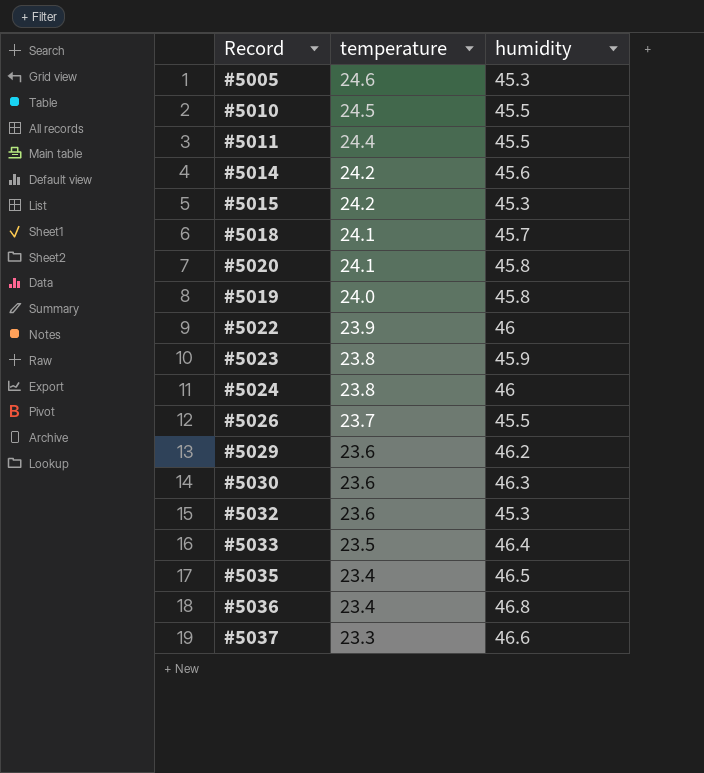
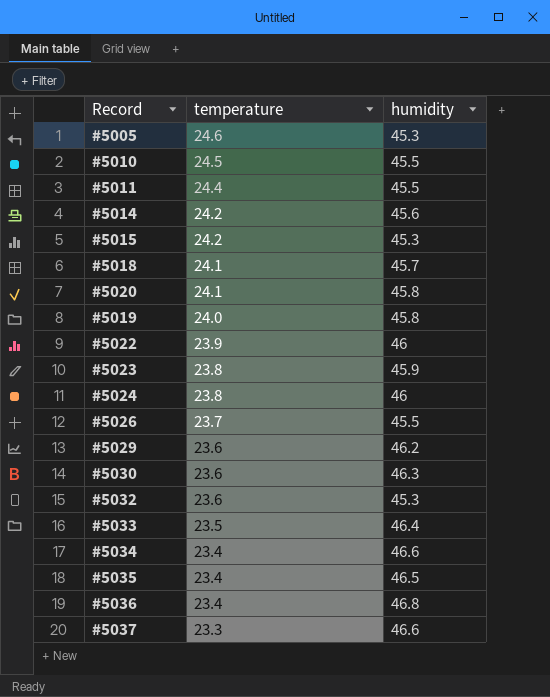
row #5034: none -> 23.4 | 46.6

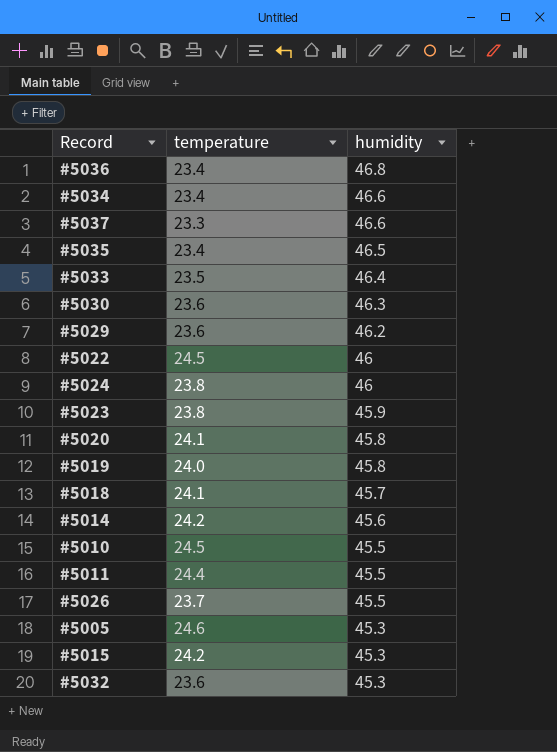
row order: temperature descending -> humidity descending
#5022 | temperature: 23.9 -> 24.5

